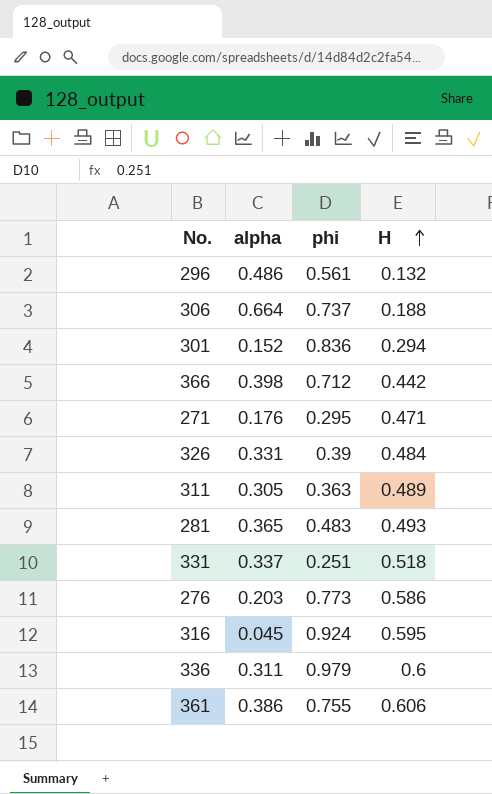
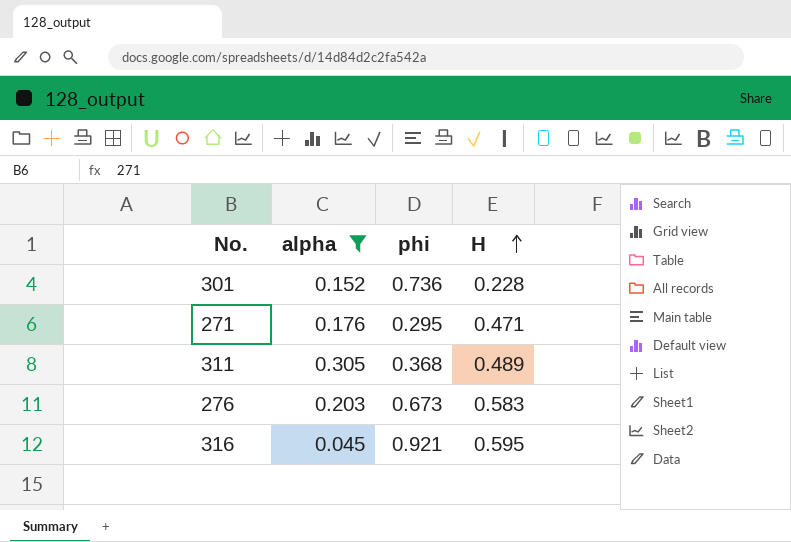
filter: none -> alpha <= 0.305
301 | phi: 0.836 -> 0.736
301 | H: 0.294 -> 0.228
311 | phi: 0.363 -> 0.368
276 | phi: 0.773 -> 0.673
276 | H: 0.586 -> 0.583
316 | phi: 0.924 -> 0.921

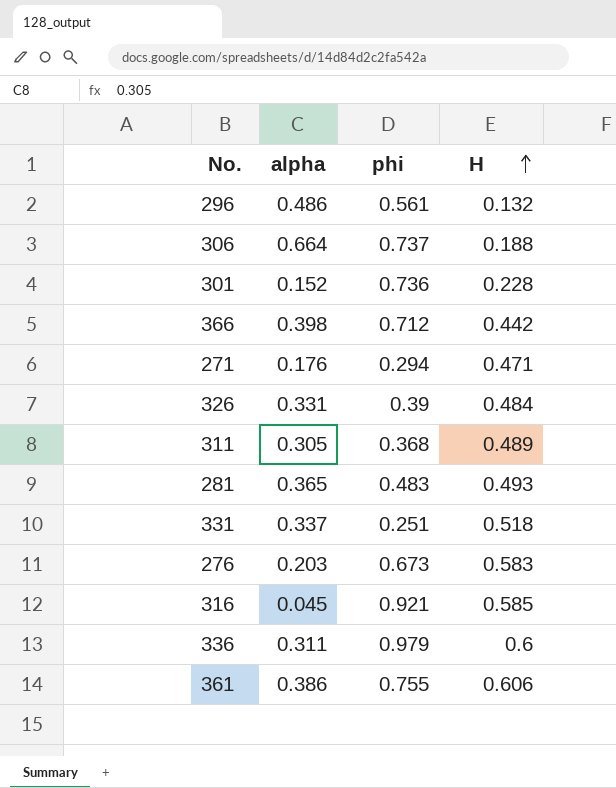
filter: alpha <= 0.305 -> none
271 | phi: 0.295 -> 0.294
316 | H: 0.595 -> 0.585

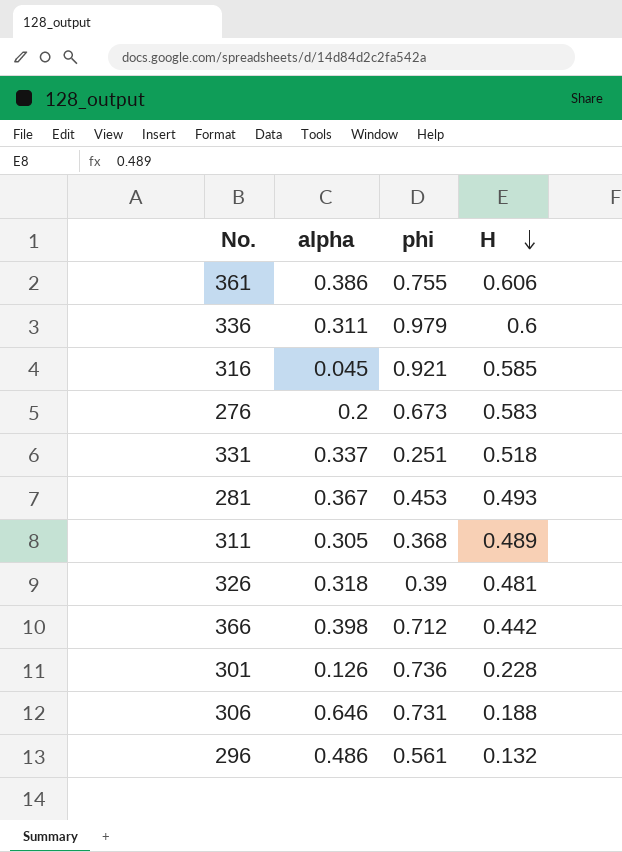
row order: H ascending -> H descending
row 271: 0.176 | 0.294 | 0.471 -> none
276 | alpha: 0.203 -> 0.2
281 | alpha: 0.365 -> 0.367
281 | phi: 0.483 -> 0.453
326 | alpha: 0.331 -> 0.318
326 | H: 0.484 -> 0.481
301 | alpha: 0.152 -> 0.126
306 | alpha: 0.664 -> 0.646
306 | phi: 0.737 -> 0.731

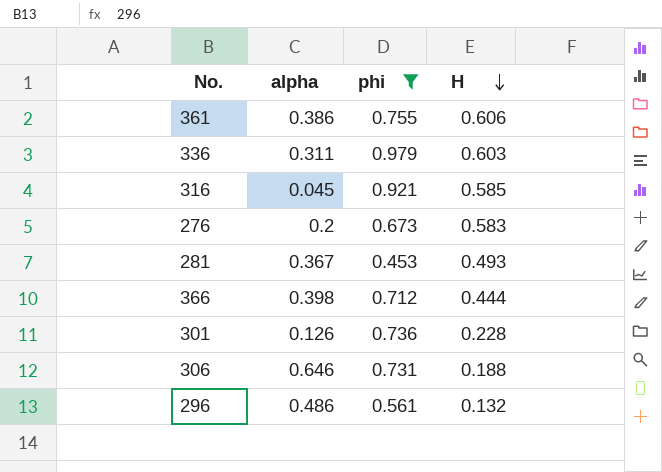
filter: none -> phi >= 0.453
336 | H: 0.6 -> 0.603
366 | H: 0.442 -> 0.444

